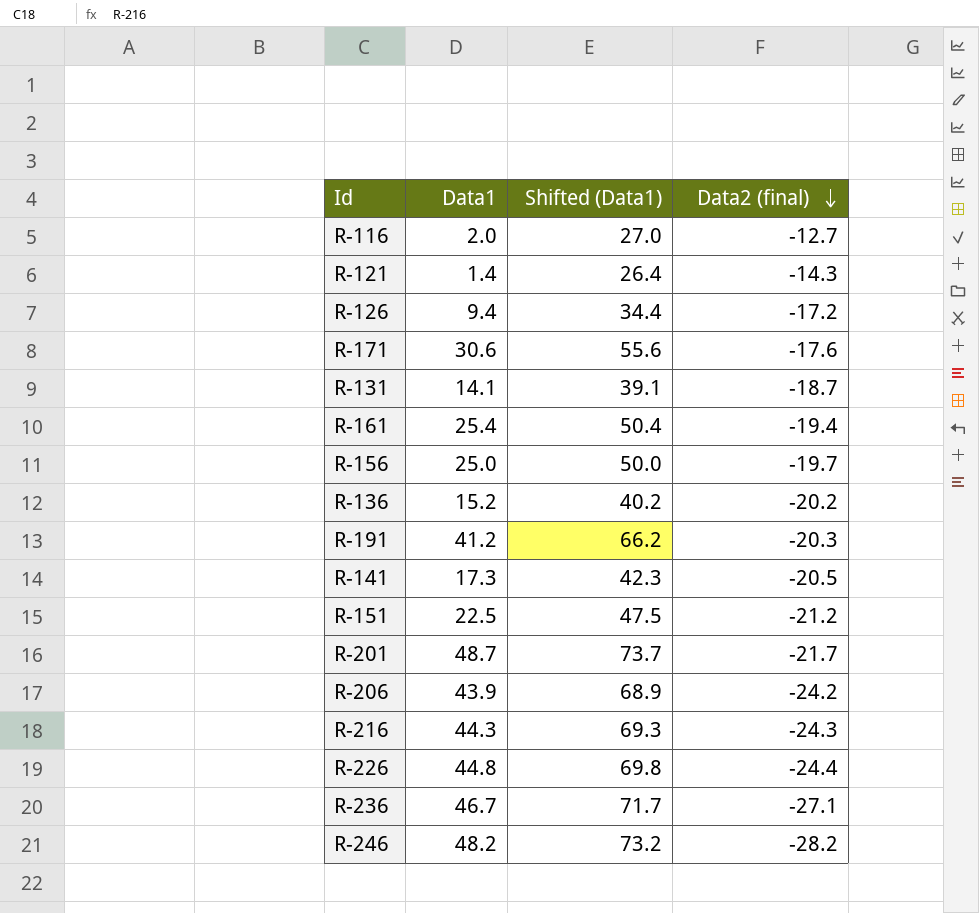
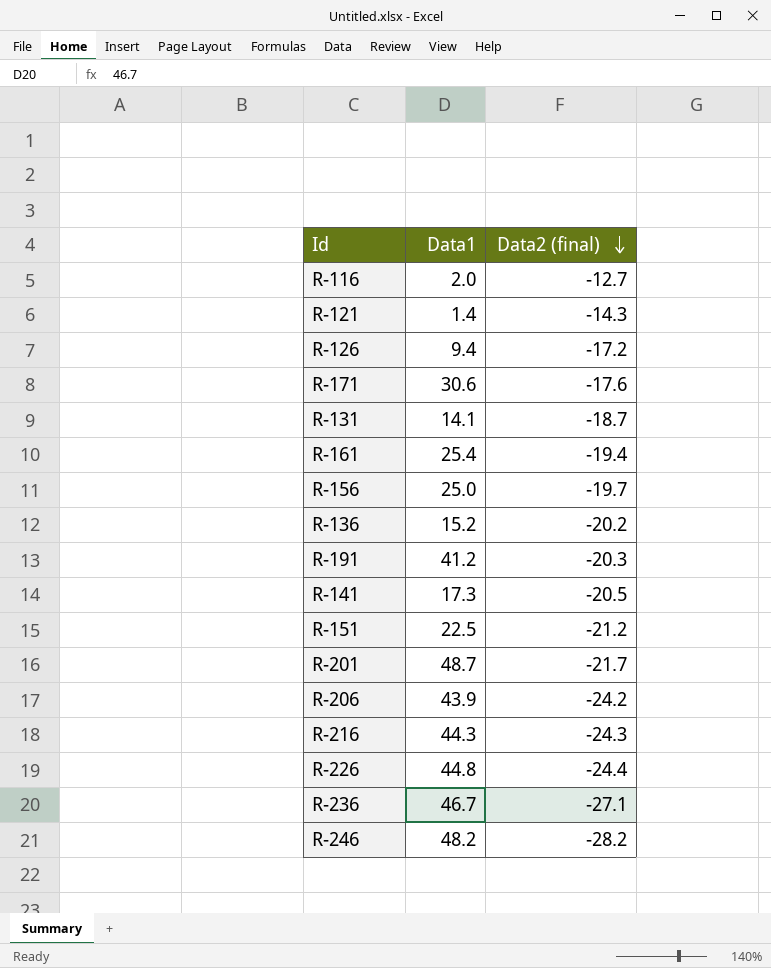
column Shifted (Data1) | formula: [Data1] + 25 -> none

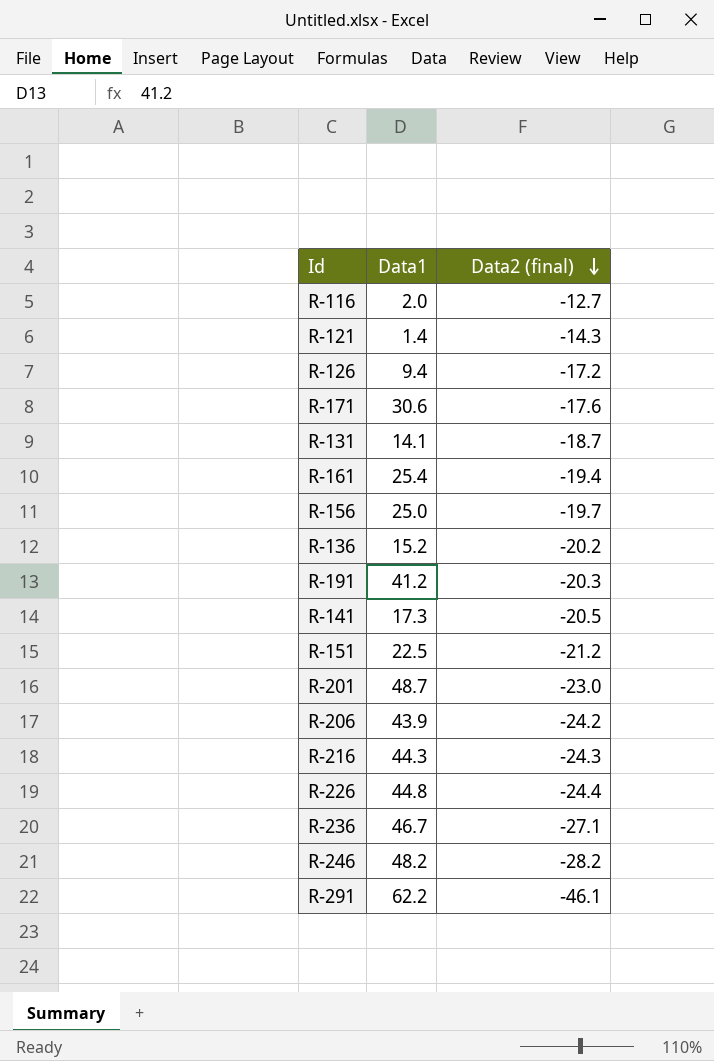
R-201 | Data2 (final): -21.7 -> -23.0
row R-291: none -> 62.2 | -46.1

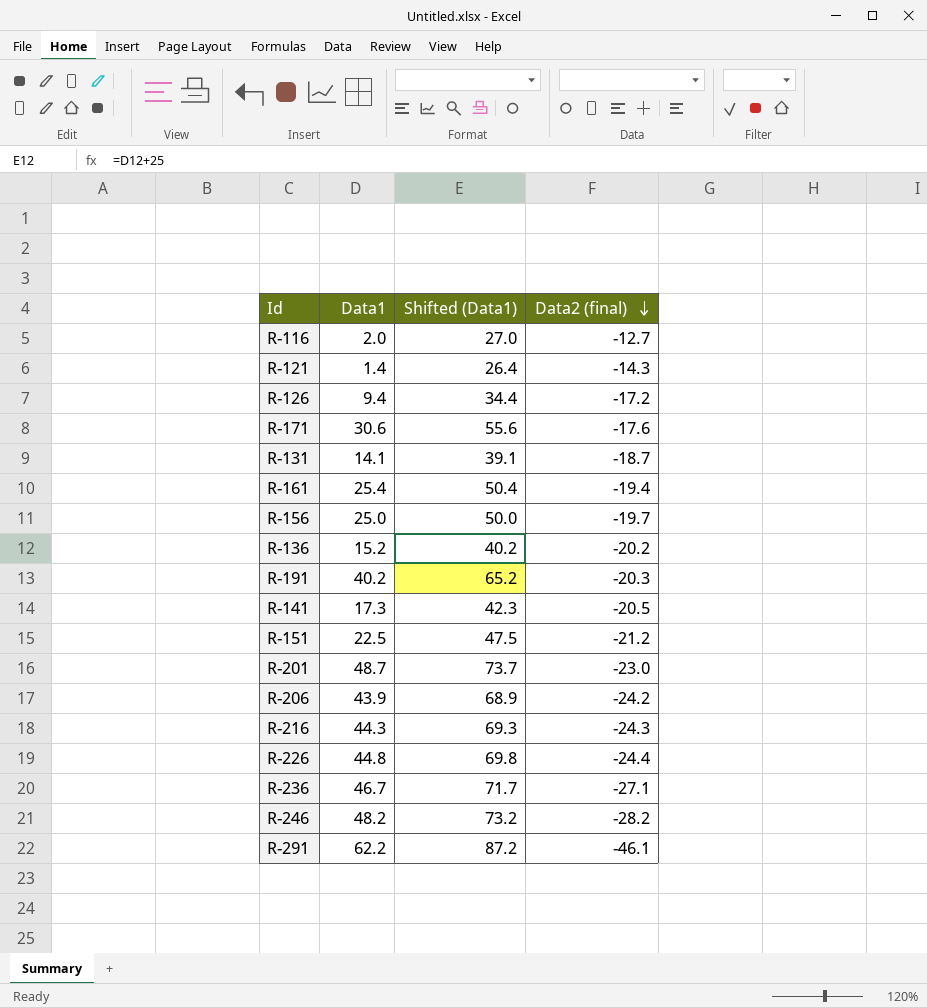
column Shifted (Data1) | formula: none -> [Data1] + 25
R-191 | Data1: 41.2 -> 40.2

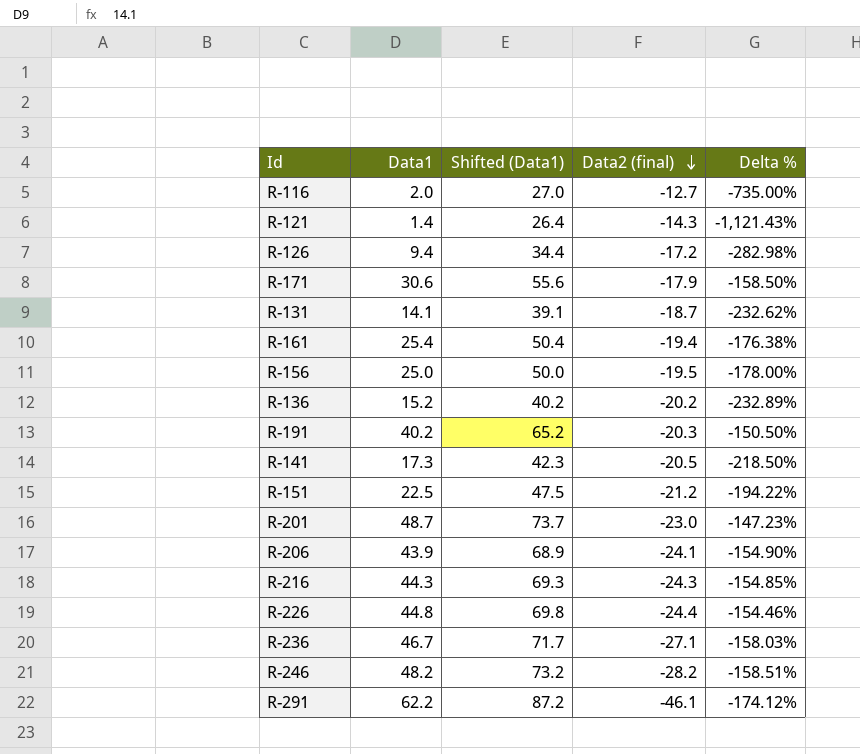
column Delta % | formula: none -> ([Data2 (final)] - [Data1]) / [Data1]
R-171 | Data2 (final): -17.6 -> -17.9
R-156 | Data2 (final): -19.7 -> -19.5
R-206 | Data2 (final): -24.2 -> -24.1

